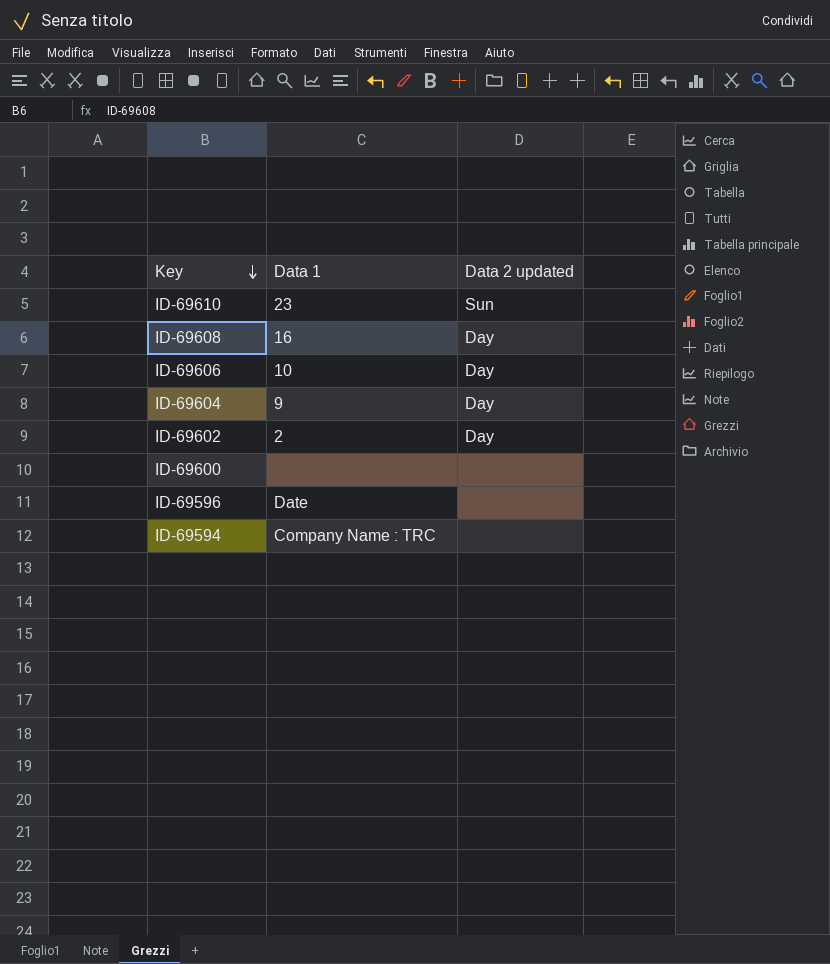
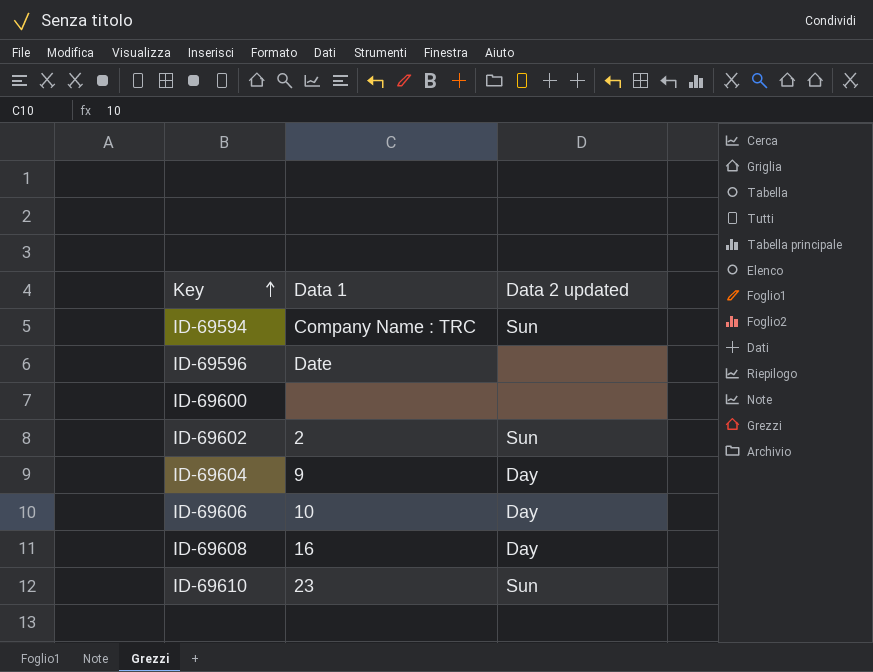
row order: Key descending -> Key ascending
ID-69594 | Data 2 updated: none -> Sun
ID-69602 | Data 2 updated: Day -> Sun

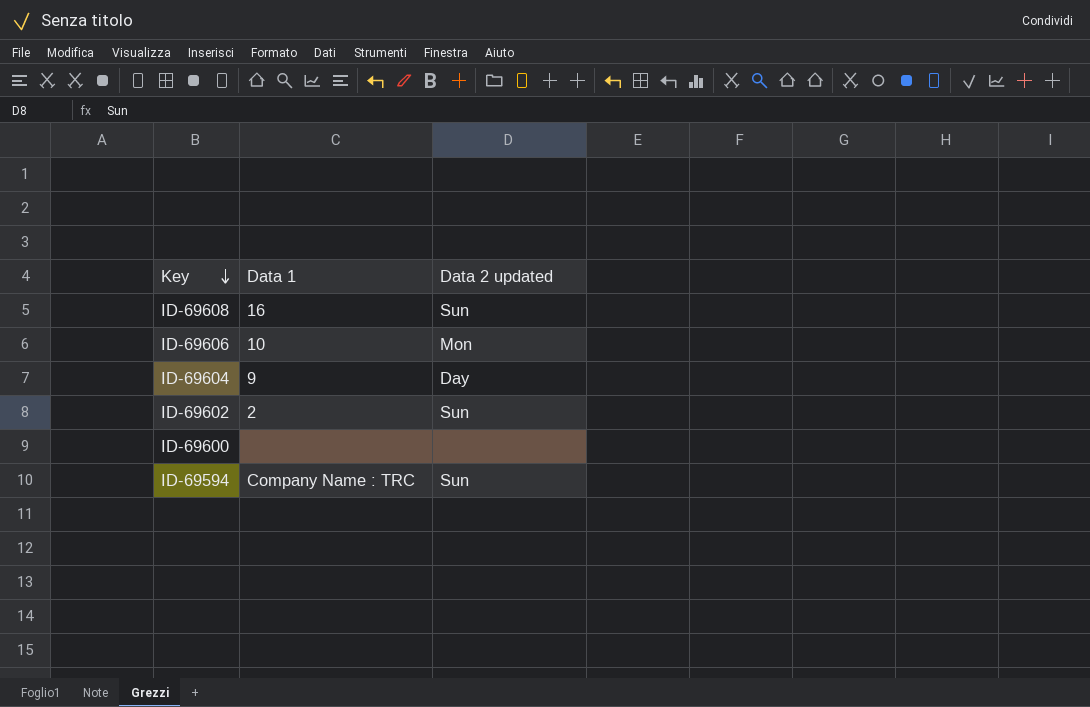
row order: Key ascending -> Key descending
row ID-69596: Date | none -> none
row ID-69610: 23 | Sun -> none
ID-69608 | Data 2 updated: Day -> Sun
ID-69606 | Data 2 updated: Day -> Mon

